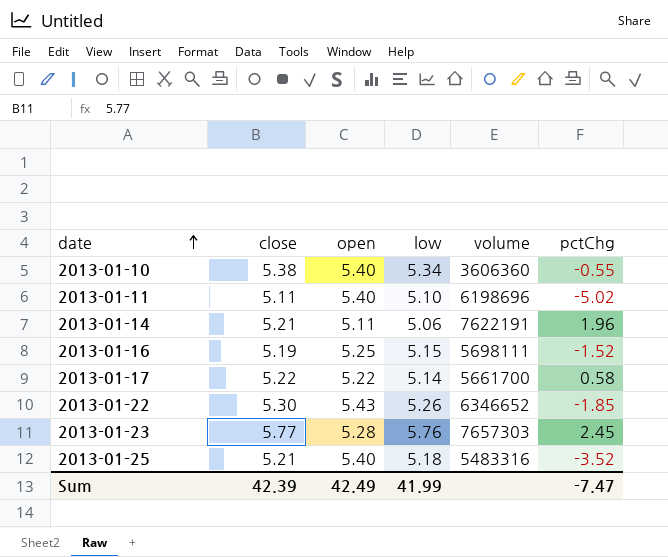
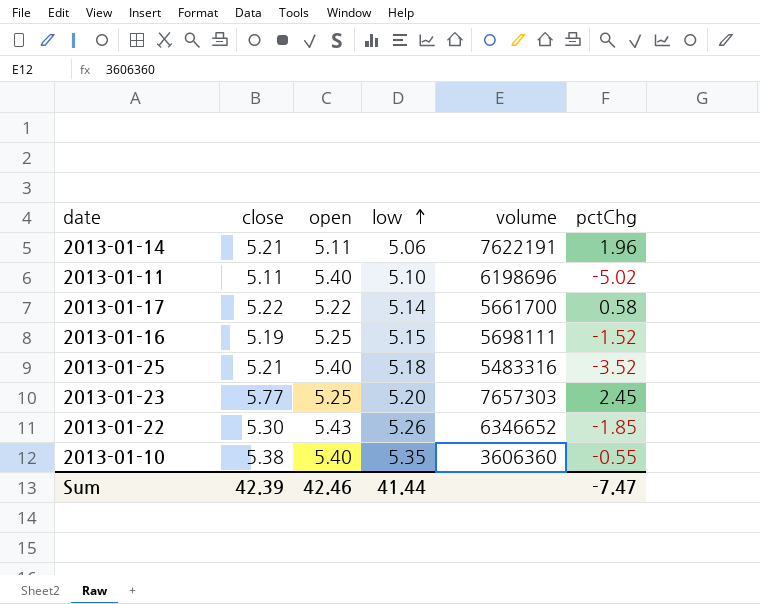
row order: date ascending -> low ascending
2013-01-23 | open: 5.28 -> 5.25
2013-01-23 | low: 5.76 -> 5.20
2013-01-10 | low: 5.34 -> 5.35
Sum | open: 42.49 -> 42.46
Sum | low: 41.99 -> 41.44

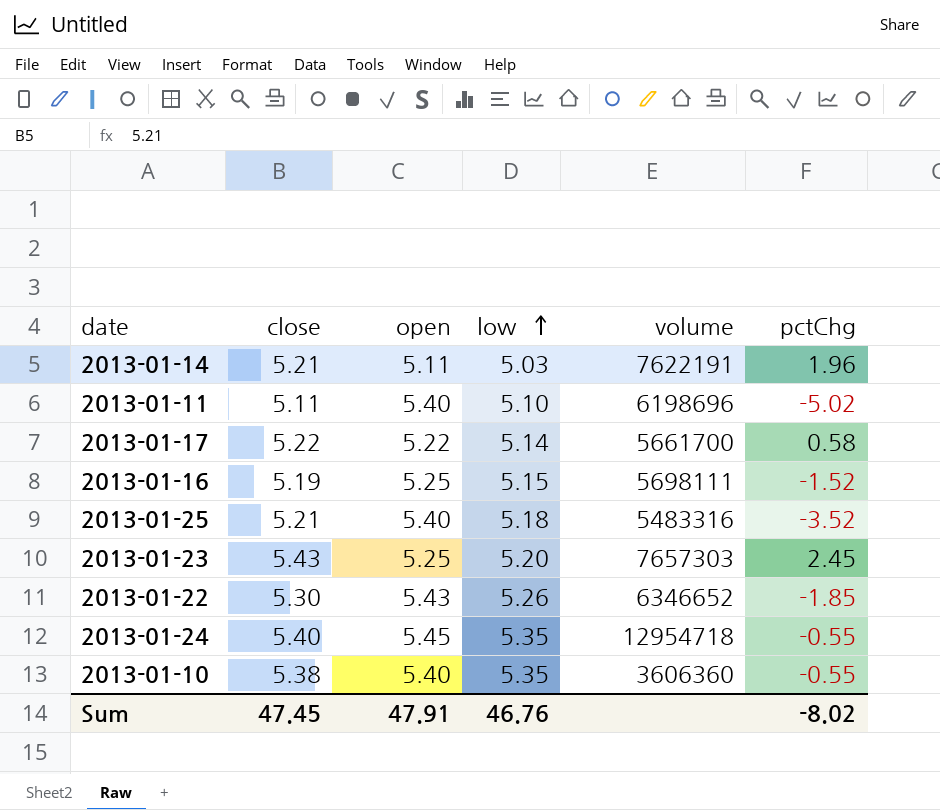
2013-01-14 | low: 5.06 -> 5.03
2013-01-23 | close: 5.77 -> 5.43
row 2013-01-24: none -> 5.40 | 5.45 | 5.35 | 12954718 | -0.55
Sum | close: 42.39 -> 47.45
Sum | open: 42.46 -> 47.91
Sum | low: 41.44 -> 46.76
Sum | pctChg: -7.47 -> -8.02

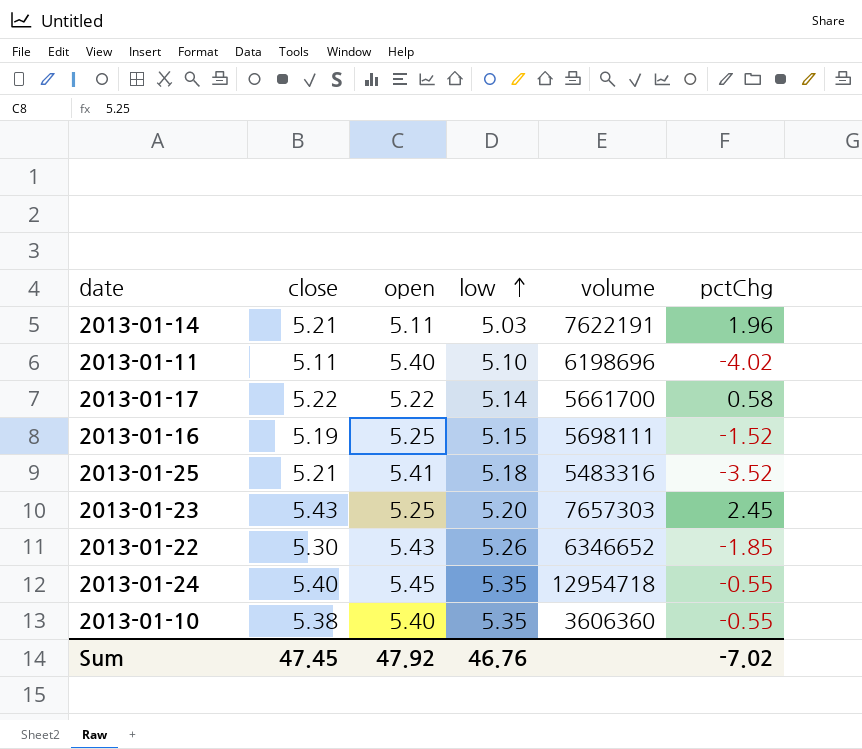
2013-01-11 | pctChg: -5.02 -> -4.02
2013-01-25 | open: 5.40 -> 5.41
Sum | open: 47.91 -> 47.92
Sum | pctChg: -8.02 -> -7.02

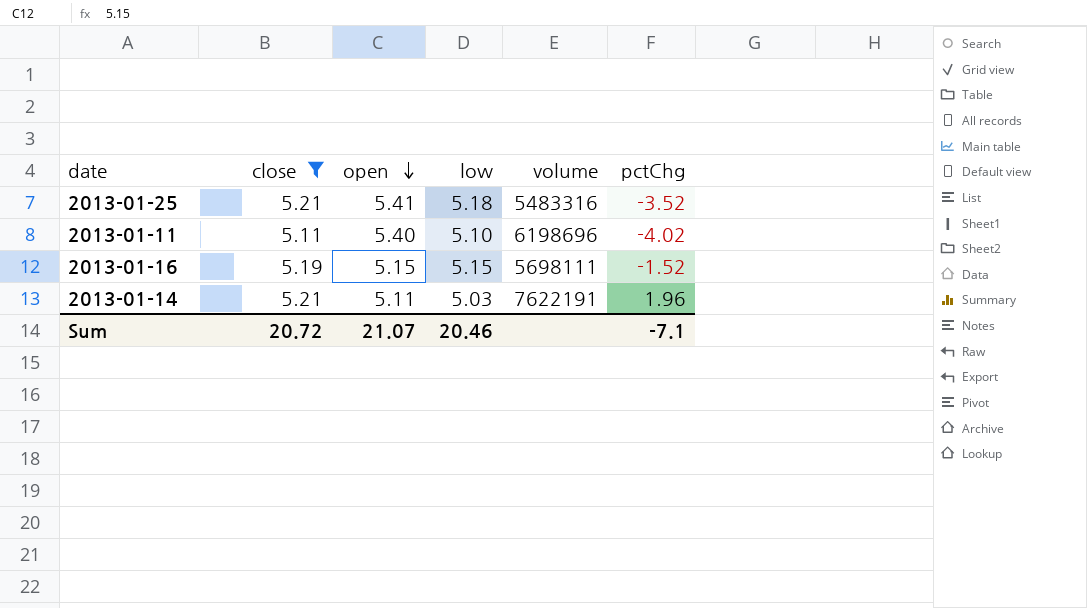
filter: none -> close <= 5.21
row order: low ascending -> open descending
2013-01-16 | open: 5.25 -> 5.15
Sum | close: 47.45 -> 20.72
Sum | open: 47.92 -> 21.07
Sum | low: 46.76 -> 20.46
Sum | pctChg: -7.02 -> -7.1

